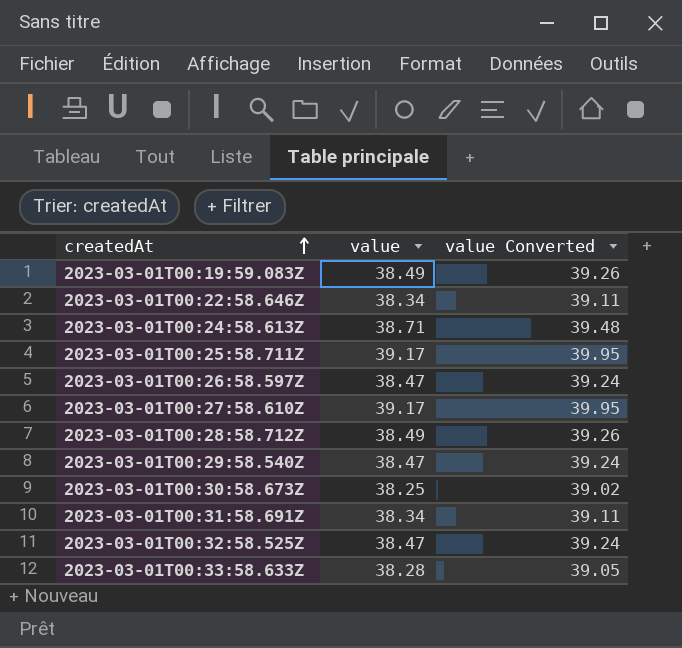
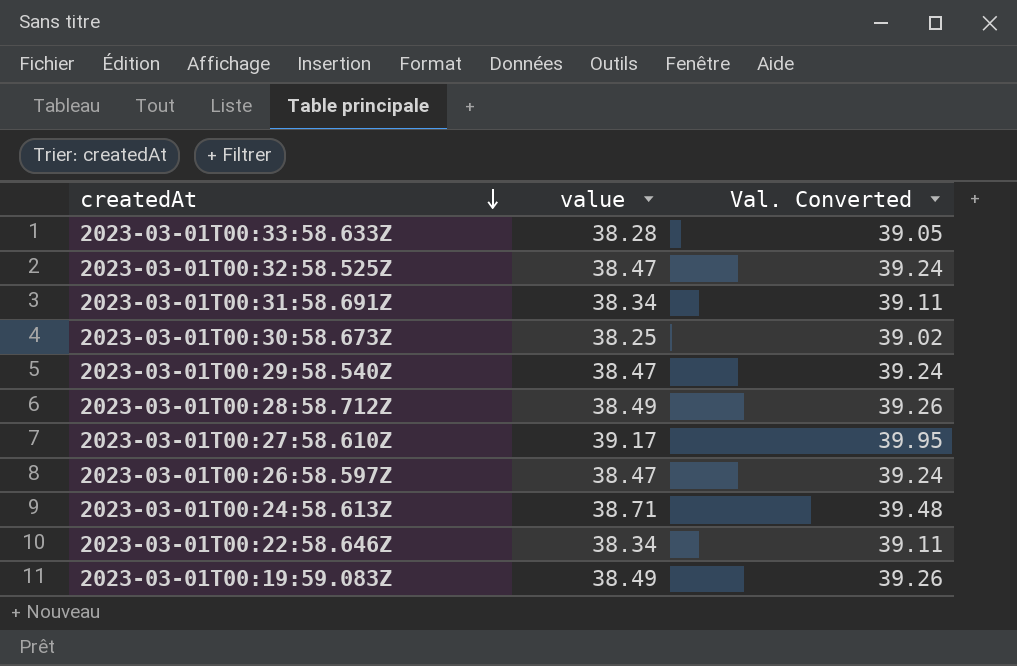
row order: createdAt ascending -> createdAt descending
column name: value Converted -> Val. Converted
row 2023-03-01T00:25:58.711Z: 39.17 | 39.95 -> none

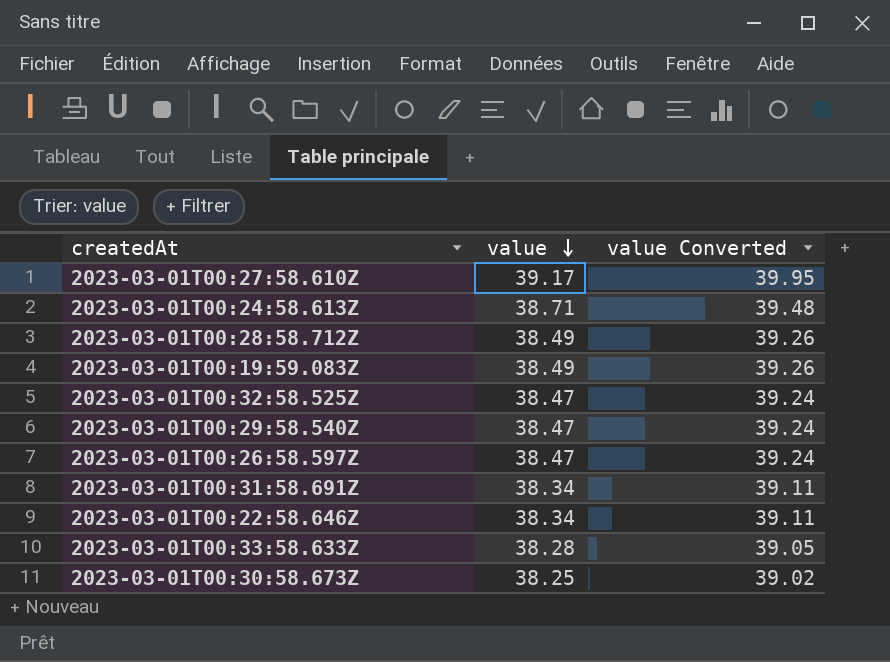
row order: createdAt descending -> value descending
column name: Val. Converted -> value Converted

